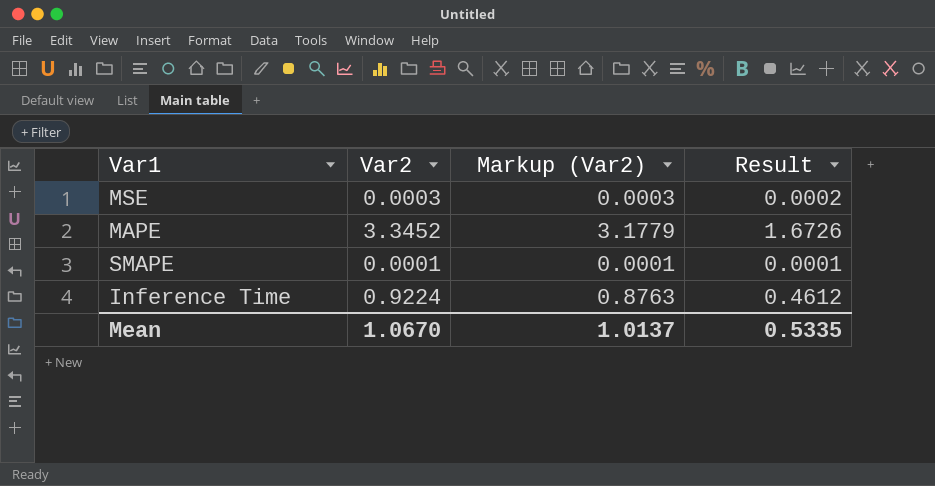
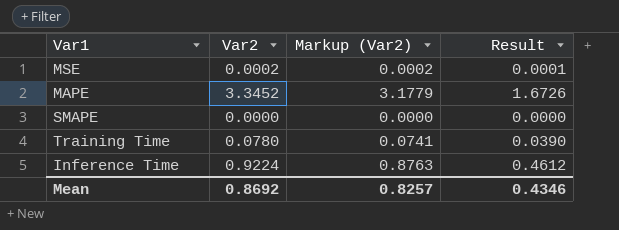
MSE | Var2: 0.0003 -> 0.0002
MSE | Markup (Var2): 0.0003 -> 0.0002
MSE | Result: 0.0002 -> 0.0001
SMAPE | Var2: 0.0001 -> 0.0000
SMAPE | Markup (Var2): 0.0001 -> 0.0000
SMAPE | Result: 0.0001 -> 0.0000
row Training Time: none -> 0.0780 | 0.0741 | 0.0390
Mean | Var2: 1.0670 -> 0.8692
Mean | Markup (Var2): 1.0137 -> 0.8257
Mean | Result: 0.5335 -> 0.4346

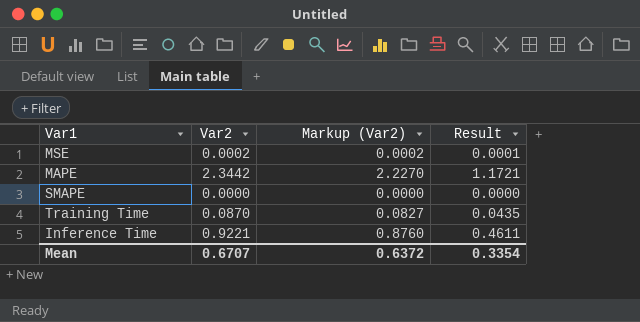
MAPE | Var2: 3.3452 -> 2.3442
MAPE | Markup (Var2): 3.1779 -> 2.2270
MAPE | Result: 1.6726 -> 1.1721
Training Time | Var2: 0.0780 -> 0.0870
Training Time | Markup (Var2): 0.0741 -> 0.0827
Training Time | Result: 0.0390 -> 0.0435
Inference Time | Var2: 0.9224 -> 0.9221
Inference Time | Markup (Var2): 0.8763 -> 0.8760
Inference Time | Result: 0.4612 -> 0.4611
Mean | Var2: 0.8692 -> 0.6707
Mean | Markup (Var2): 0.8257 -> 0.6372
Mean | Result: 0.4346 -> 0.3354

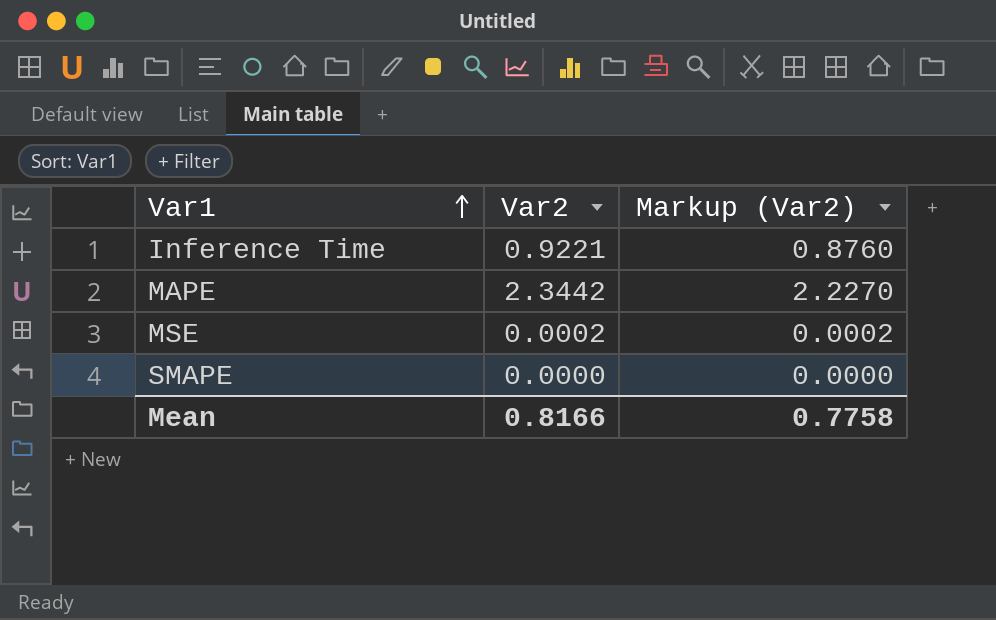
row order: none -> Var1 ascending
column Result | formula: [Var2] * 0.5 -> none
row Training Time: 0.0870 | 0.0827 | 0.0435 -> none
Mean | Var2: 0.6707 -> 0.8166
Mean | Markup (Var2): 0.6372 -> 0.7758

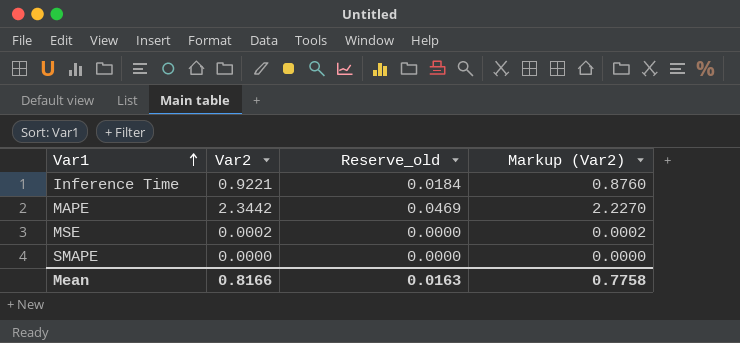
column Reserve_old | formula: none -> [Var2] * 0.02

